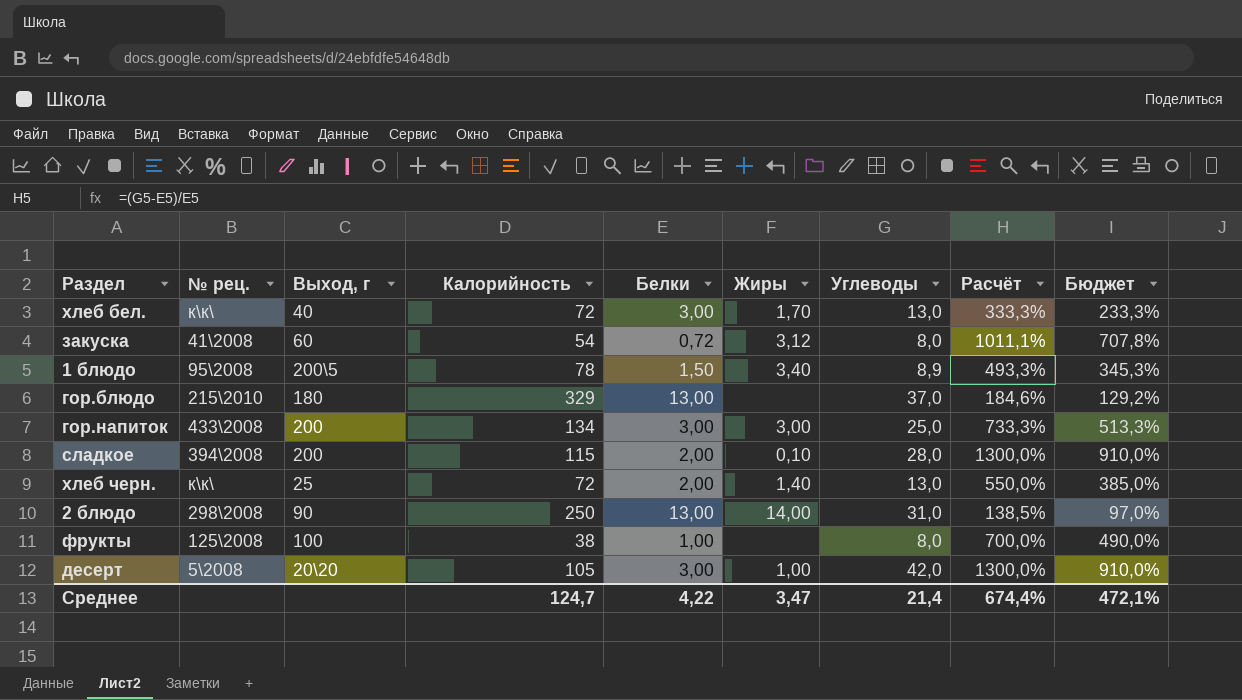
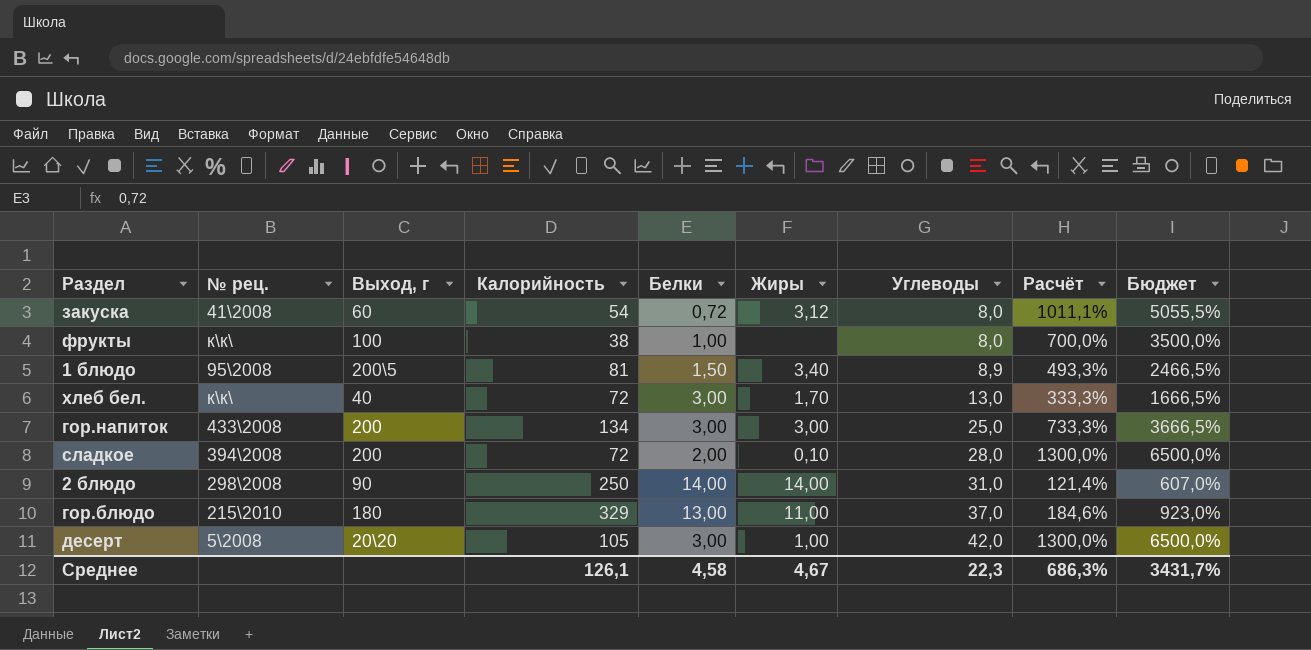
row order: none -> Углеводы ascending
column Бюджет | formula: [Расчёт] * 0,7 -> [Расчёт] * 5
row хлеб черн.: к\к\ | 25 | 72 | 2,00 | 1,40 | 13,0 | 550,0% | 385,0% -> none
фрукты | № рец.: 125\2008 -> к\к\
1 блюдо | Калорийность: 78 -> 81
сладкое | Калорийность: 115 -> 72
2 блюдо | Белки: 13,00 -> 14,00
2 блюдо | Расчёт: 138,5% -> 121,4%
гор.блюдо | Жиры: none -> 11,00
Среднее | Калорийность: 124,7 -> 126,1
Среднее | Белки: 4,22 -> 4,58
Среднее | Жиры: 3,47 -> 4,67
Среднее | Углеводы: 21,4 -> 22,3
Среднее | Расчёт: 674,4% -> 686,3%
Среднее | Бюджет: 472,1% -> 3431,7%

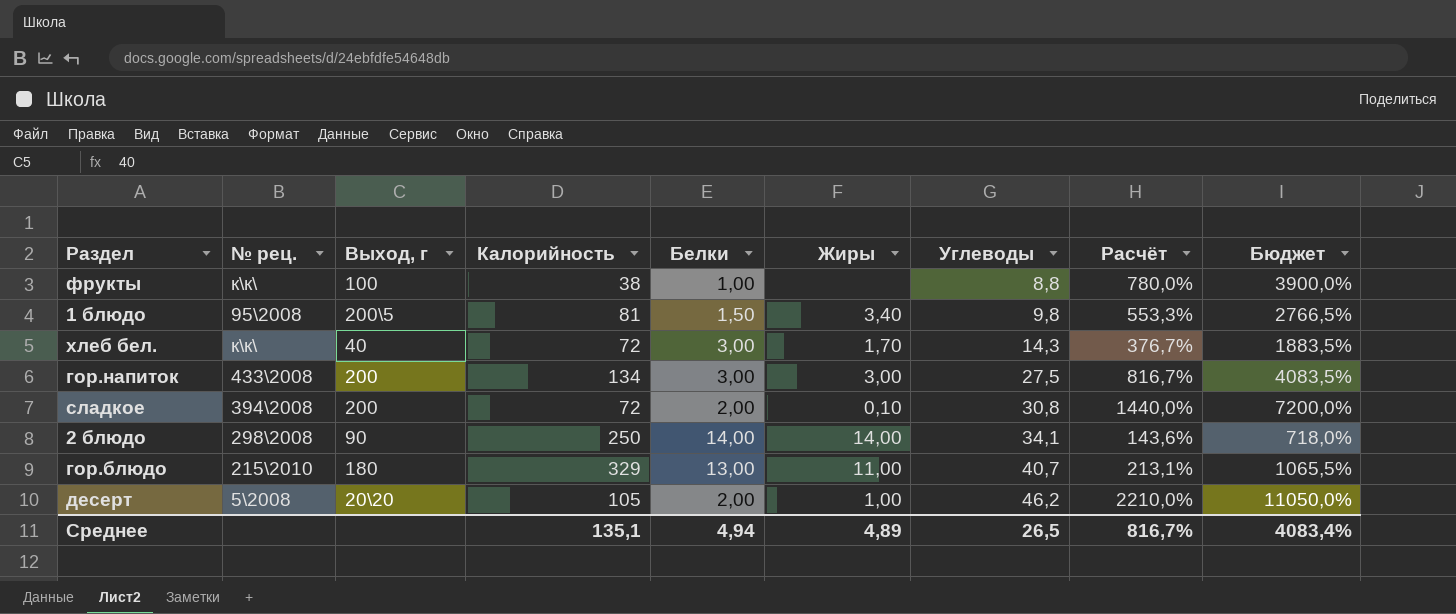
row закуска: 41\2008 | 60 | 54 | 0,72 | 3,12 | 8,0 | 1011,1% | 5055,5% -> none
фрукты | Углеводы: 8,0 -> 8,8
фрукты | Расчёт: 700,0% -> 780,0%
фрукты | Бюджет: 3500,0% -> 3900,0%
1 блюдо | Углеводы: 8,9 -> 9,8
1 блюдо | Расчёт: 493,3% -> 553,3%
1 блюдо | Бюджет: 2466,5% -> 2766,5%
хлеб бел. | Углеводы: 13,0 -> 14,3
хлеб бел. | Расчёт: 333,3% -> 376,7%
хлеб бел. | Бюджет: 1666,5% -> 1883,5%
гор.напиток | Углеводы: 25,0 -> 27,5
гор.напиток | Расчёт: 733,3% -> 816,7%
гор.напиток | Бюджет: 3666,5% -> 4083,5%
сладкое | Углеводы: 28,0 -> 30,8
сладкое | Расчёт: 1300,0% -> 1440,0%
сладкое | Бюджет: 6500,0% -> 7200,0%
2 блюдо | Углеводы: 31,0 -> 34,1
2 блюдо | Расчёт: 121,4% -> 143,6%
2 блюдо | Бюджет: 607,0% -> 718,0%
гор.блюдо | Углеводы: 37,0 -> 40,7
гор.блюдо | Расчёт: 184,6% -> 213,1%
гор.блюдо | Бюджет: 923,0% -> 1065,5%
десерт | Белки: 3,00 -> 2,00
десерт | Углеводы: 42,0 -> 46,2
десерт | Расчёт: 1300,0% -> 2210,0%
десерт | Бюджет: 6500,0% -> 11050,0%
Среднее | Калорийность: 126,1 -> 135,1
Среднее | Белки: 4,58 -> 4,94
Среднее | Жиры: 4,67 -> 4,89
Среднее | Углеводы: 22,3 -> 26,5
Среднее | Расчёт: 686,3% -> 816,7%
Среднее | Бюджет: 3431,7% -> 4083,4%

